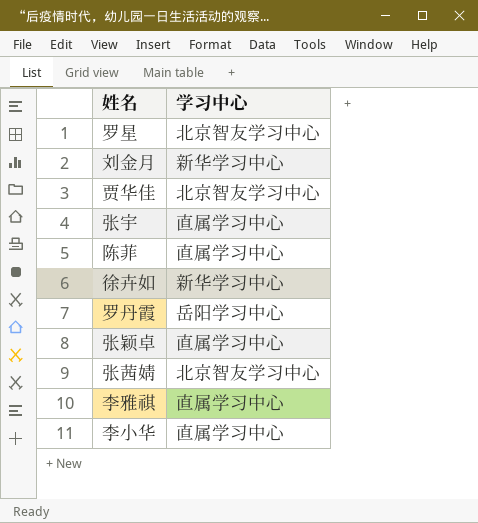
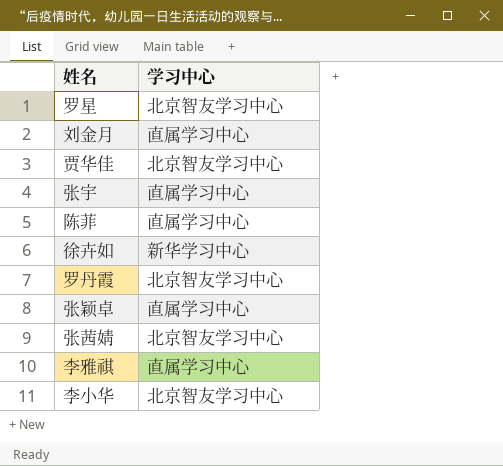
刘金月 | 学习中心: 新华学习中心 -> 直属学习中心
罗丹霞 | 学习中心: 岳阳学习中心 -> 北京智友学习中心
李小华 | 学习中心: 直属学习中心 -> 北京智友学习中心

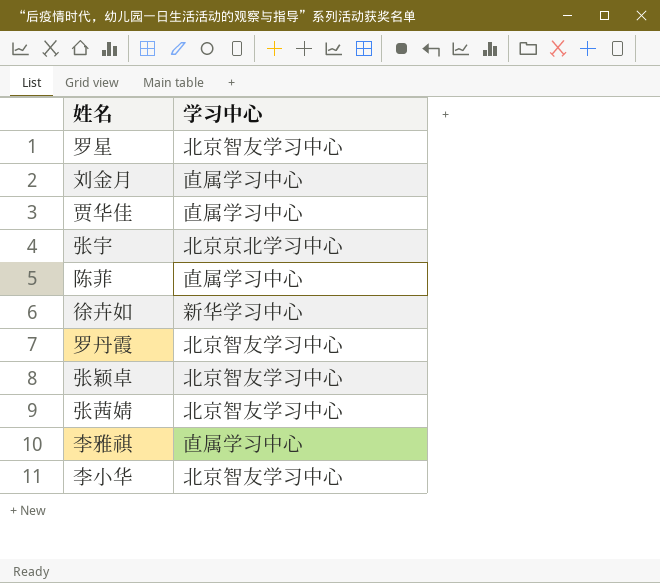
贾华佳 | 学习中心: 北京智友学习中心 -> 直属学习中心
张宇 | 学习中心: 直属学习中心 -> 北京京北学习中心
张颖卓 | 学习中心: 直属学习中心 -> 北京智友学习中心

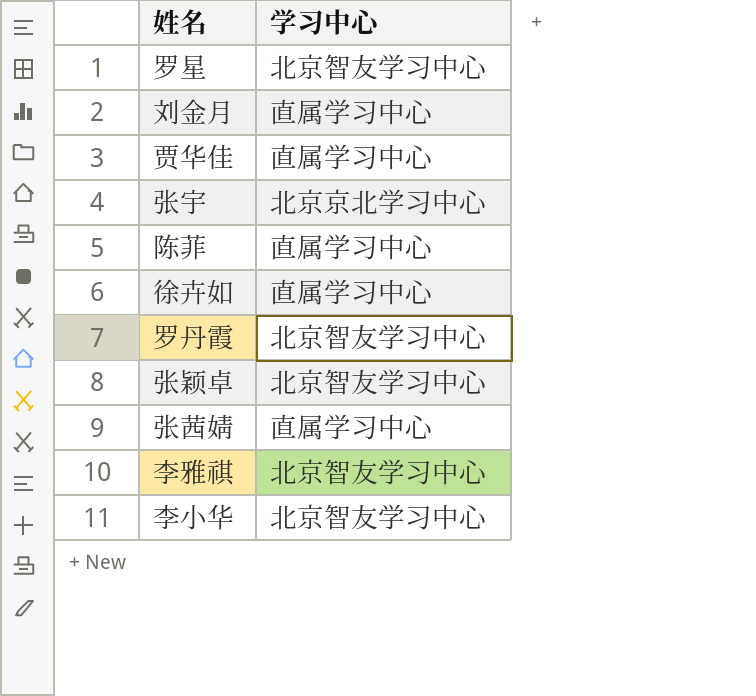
徐卉如 | 学习中心: 新华学习中心 -> 直属学习中心
张茜婧 | 学习中心: 北京智友学习中心 -> 直属学习中心
李雅祺 | 学习中心: 直属学习中心 -> 北京智友学习中心

